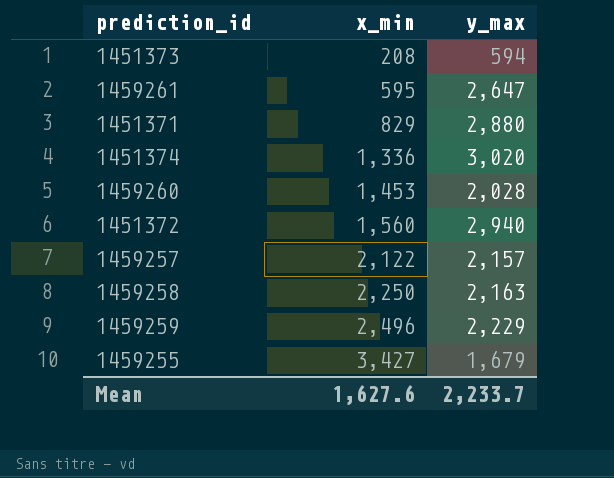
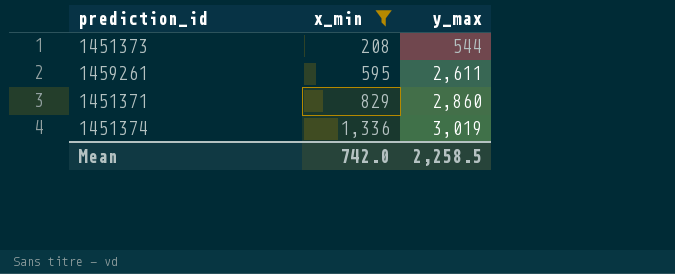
filter: none -> x_min <= 1,336
1451373 | y_max: 594 -> 544
1459261 | y_max: 2,647 -> 2,611
1451371 | y_max: 2,880 -> 2,860
1451374 | y_max: 3,020 -> 3,019
Mean | x_min: 1,627.6 -> 742.0
Mean | y_max: 2,233.7 -> 2,258.5

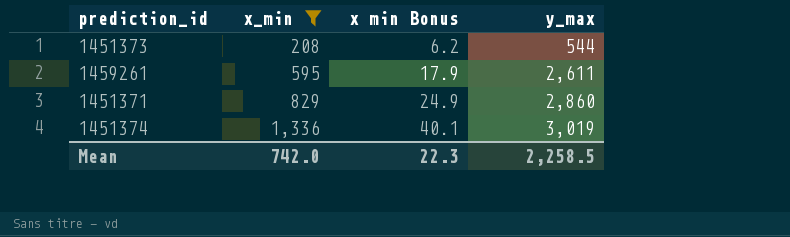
column x min Bonus | formula: none -> [x_min] * 0.03

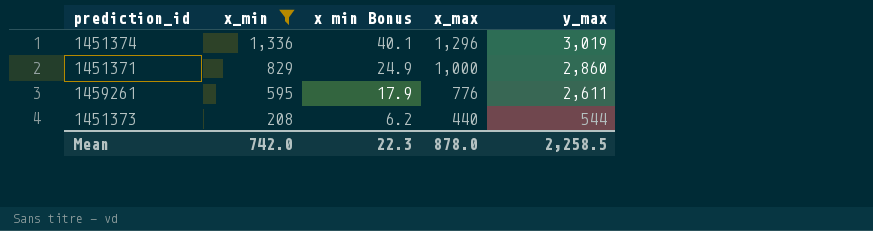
row order: x_min ascending -> x_min descending
column x_max | position: none -> 4

